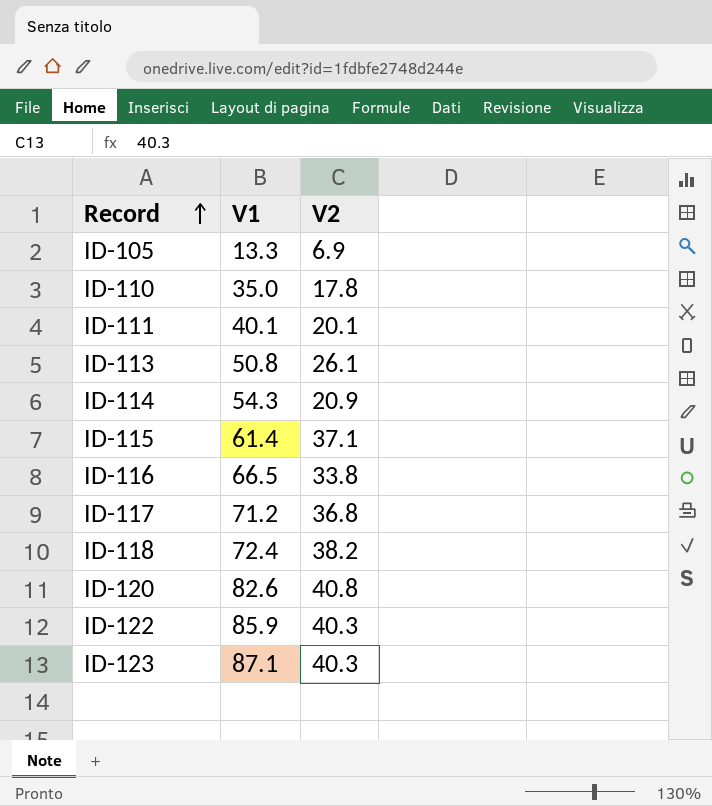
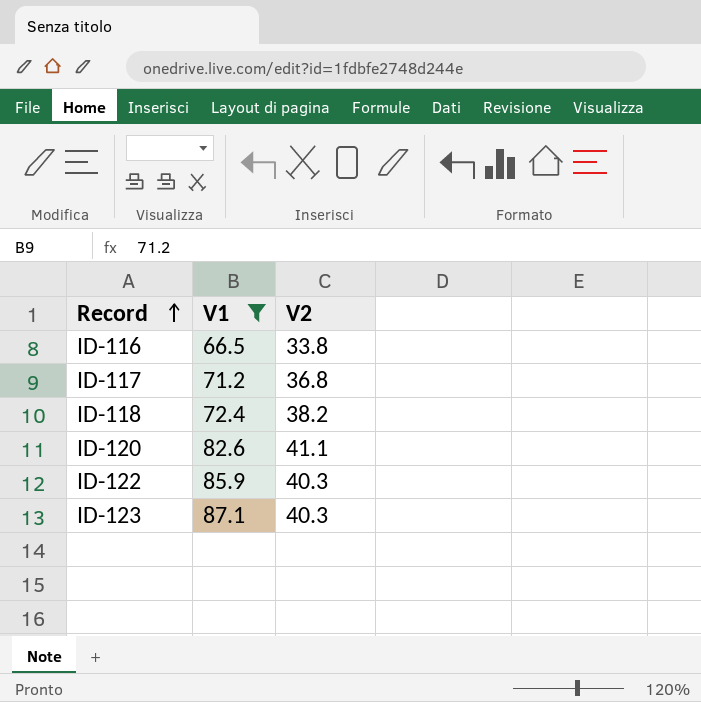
filter: none -> V1 >= 66.5
ID-120 | V2: 40.8 -> 41.1

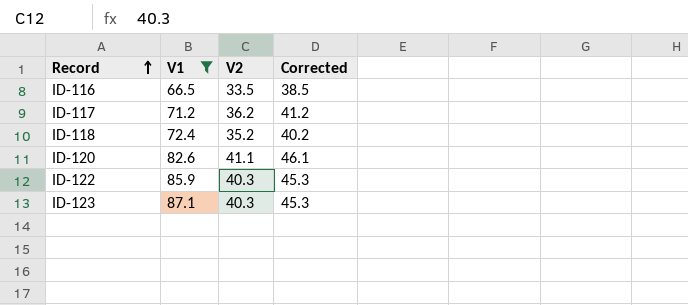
column Corrected | formula: none -> [V2] + 5
ID-116 | V2: 33.8 -> 33.5
ID-117 | V2: 36.8 -> 36.2
ID-118 | V2: 38.2 -> 35.2

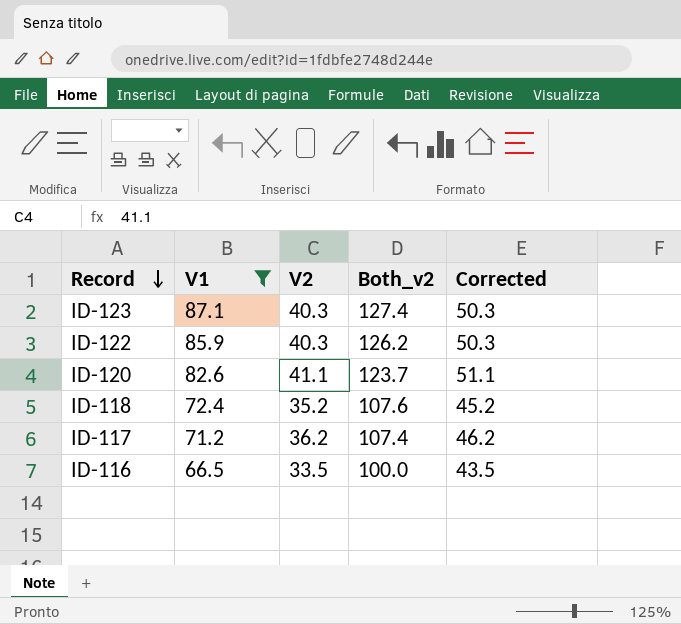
row order: Record ascending -> Record descending
column Both_v2 | formula: none -> [V1] + [V2]
column Corrected | formula: [V2] + 5 -> [V2] + 10

